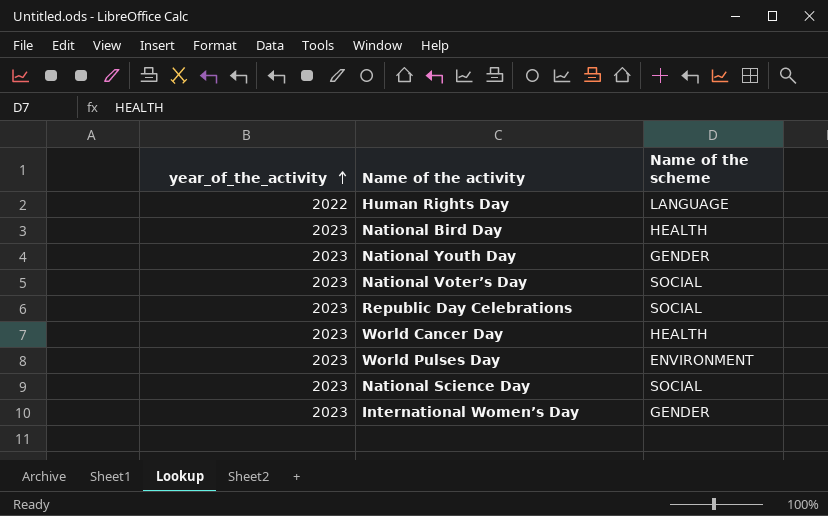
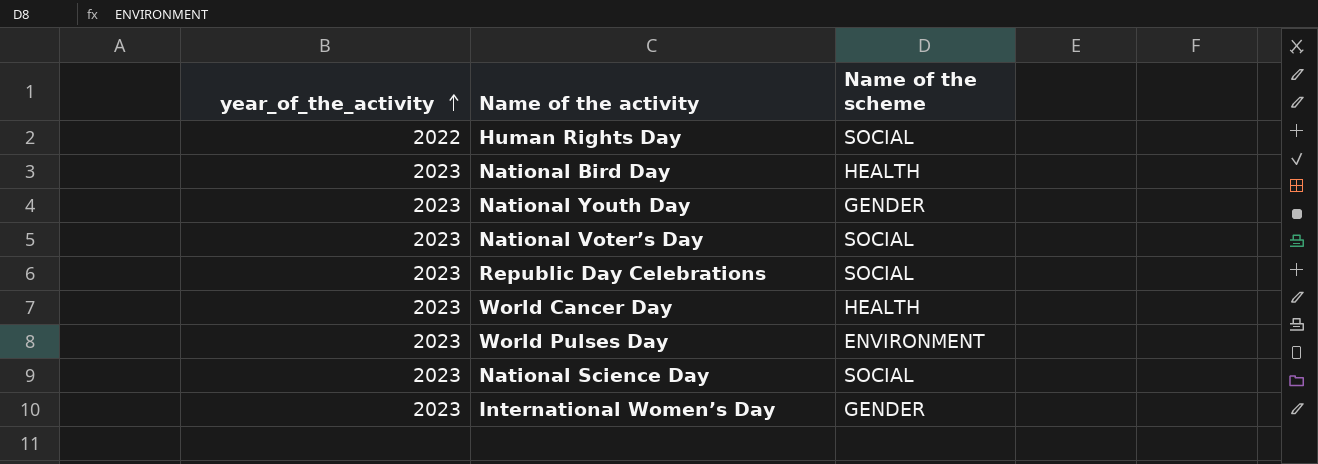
Human Rights Day | Name of the scheme: LANGUAGE -> SOCIAL

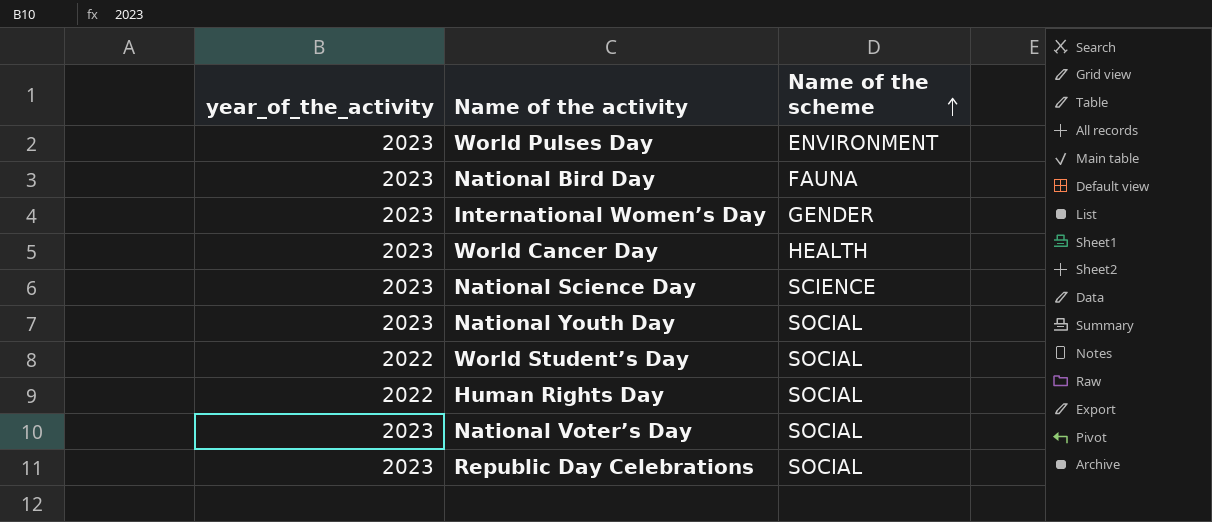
row order: year_of_the_activity ascending -> Name of the scheme ascending
National Bird Day | Name of the scheme: HEALTH -> FAUNA
National Science Day | Name of the scheme: SOCIAL -> SCIENCE
National Youth Day | Name of the scheme: GENDER -> SOCIAL
row World Student’s Day: none -> 2022 | SOCIAL

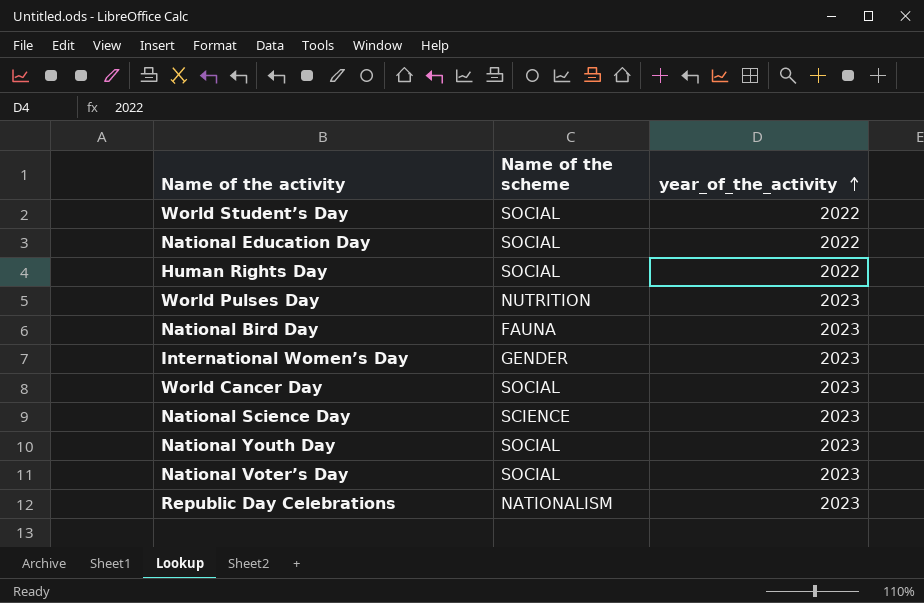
row order: Name of the scheme ascending -> year_of_the_activity ascending
column year_of_the_activity | position: 1 -> 3
row National Education Day: none -> SOCIAL | 2022
World Pulses Day | Name of the scheme: ENVIRONMENT -> NUTRITION
World Cancer Day | Name of the scheme: HEALTH -> SOCIAL
Republic Day Celebrations | Name of the scheme: SOCIAL -> NATIONALISM

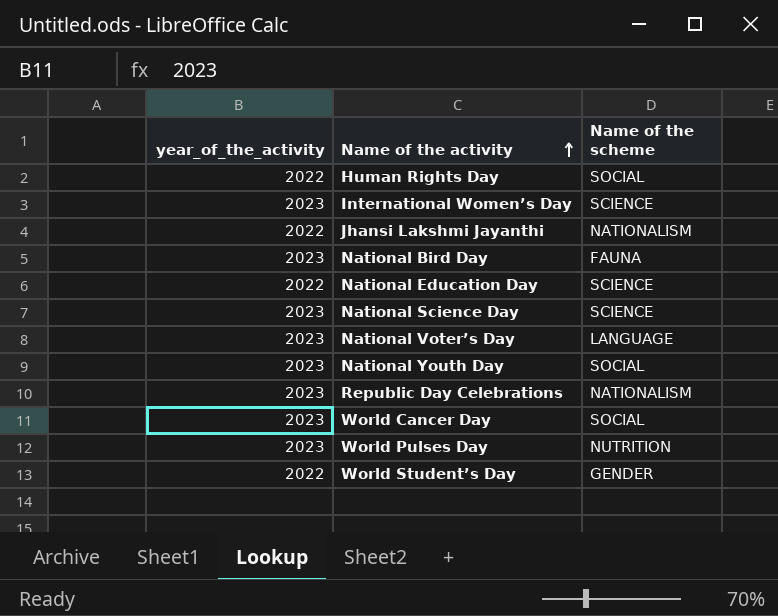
row order: year_of_the_activity ascending -> Name of the activity ascending
column year_of_the_activity | position: 3 -> 1
International Women’s Day | Name of the scheme: GENDER -> SCIENCE
row Jhansi Lakshmi Jayanthi: none -> 2022 | NATIONALISM
National Education Day | Name of the scheme: SOCIAL -> SCIENCE
National Voter’s Day | Name of the scheme: SOCIAL -> LANGUAGE
World Student’s Day | Name of the scheme: SOCIAL -> GENDER

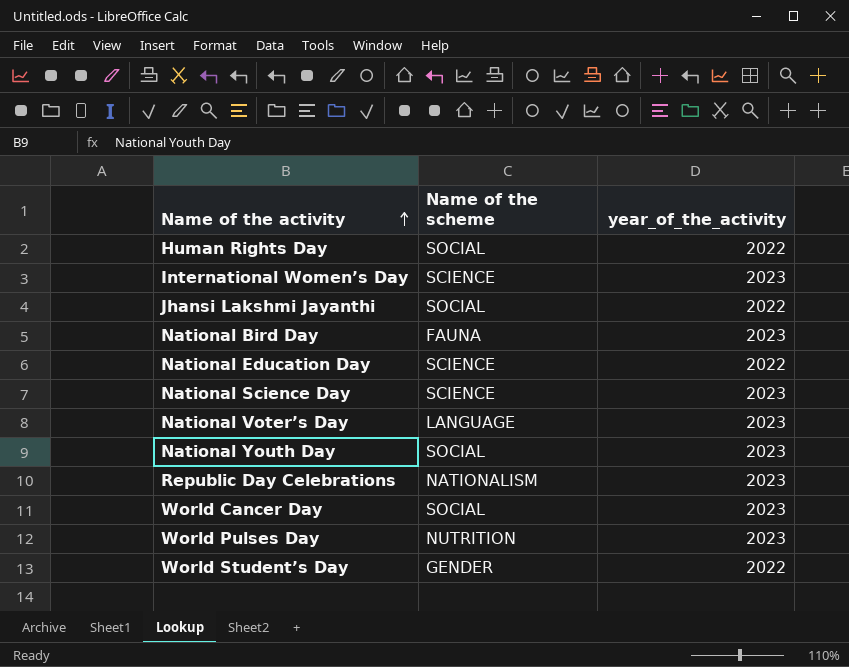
column year_of_the_activity | position: 1 -> 3
Jhansi Lakshmi Jayanthi | Name of the scheme: NATIONALISM -> SOCIAL

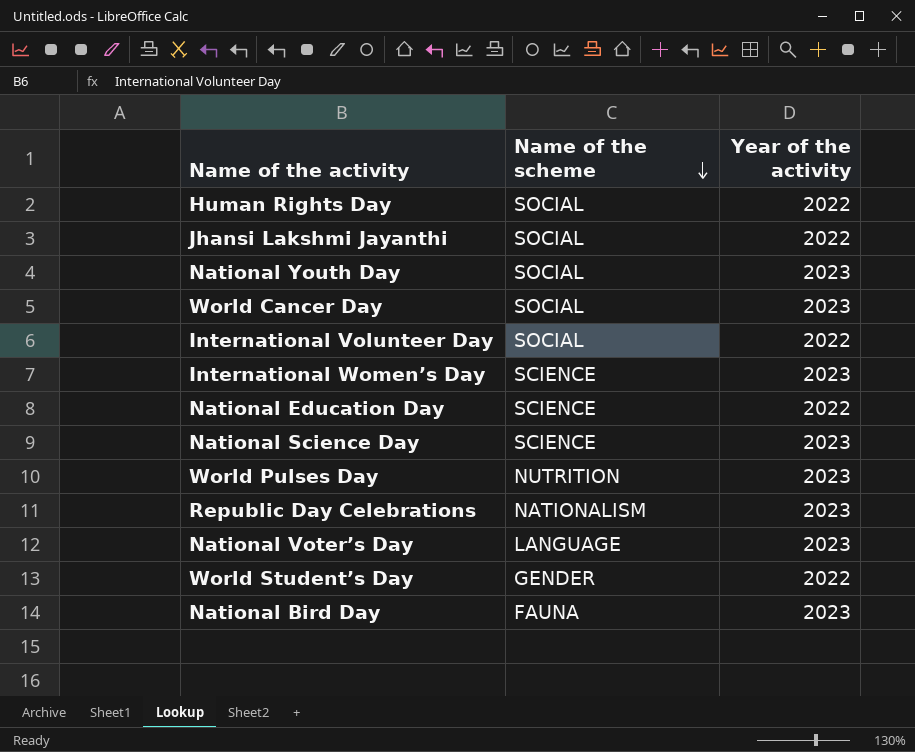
row order: Name of the activity ascending -> Name of the scheme descending
column name: year_of_the_activity -> Year of the activity
row International Volunteer Day: none -> SOCIAL | 2022

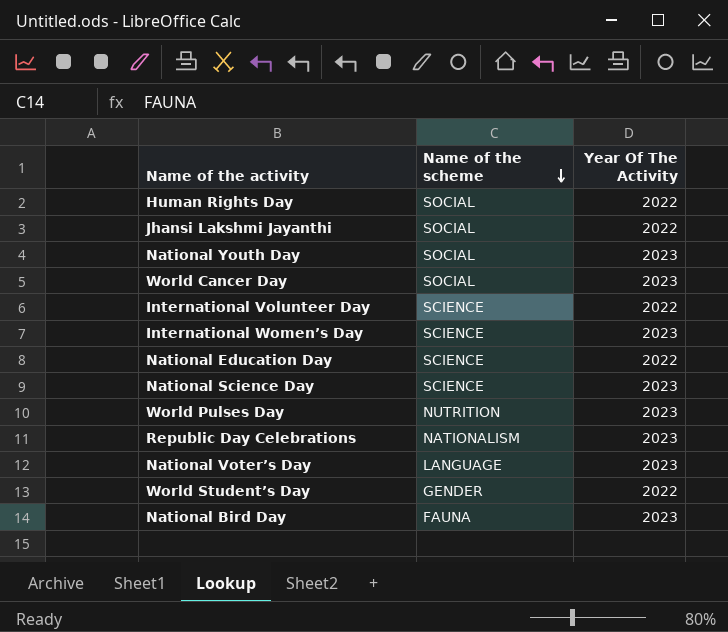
column name: Year of the activity -> Year Of The Activity
International Volunteer Day | Name of the scheme: SOCIAL -> SCIENCE

